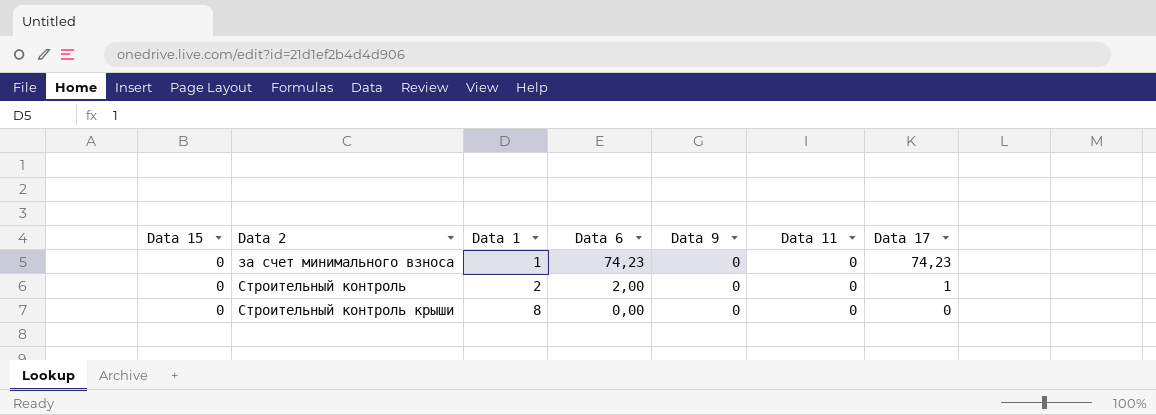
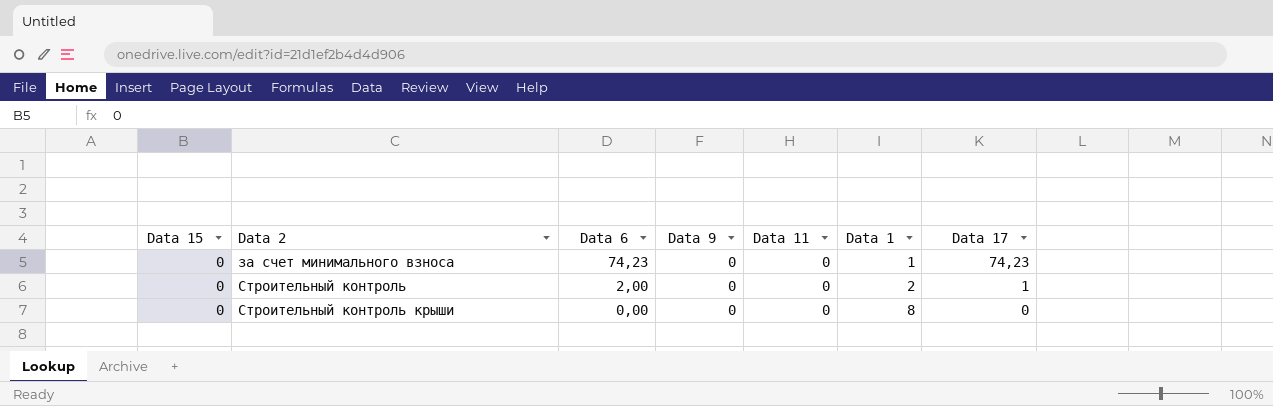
column Data 1 | position: 3 -> 6

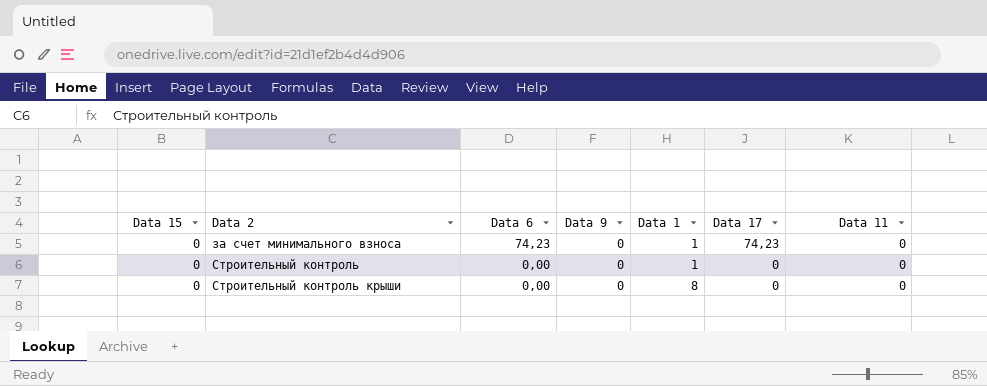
column Data 11 | position: 5 -> 7
Строительный контроль | Data 6: 2,00 -> 0,00
Строительный контроль | Data 1: 2 -> 1
Строительный контроль | Data 17: 1 -> 0

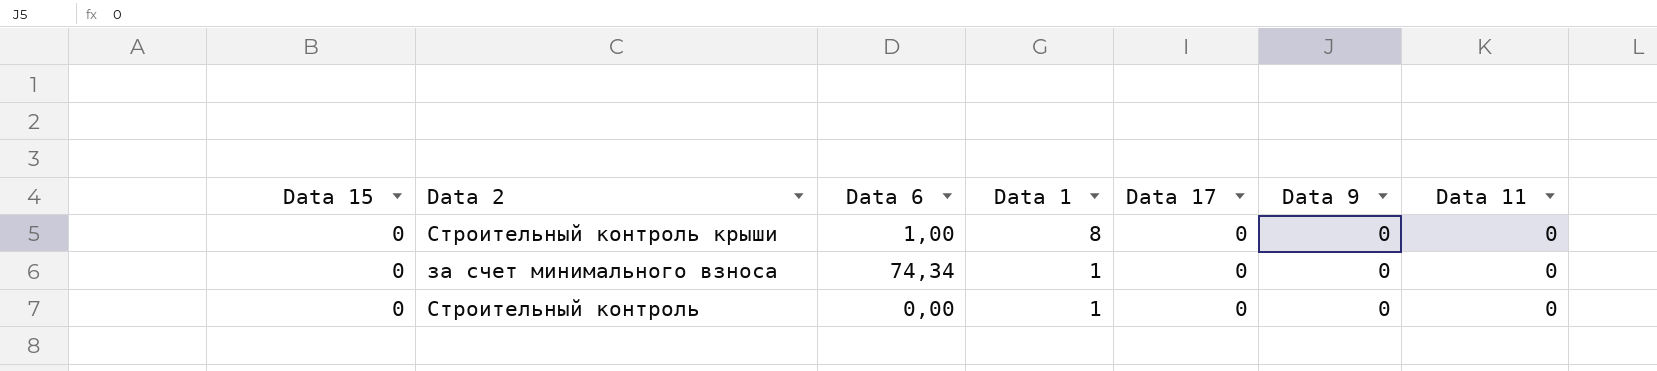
row order: Data 2 ascending -> Data 1 descending
column Data 9 | position: 4 -> 6
Строительный контроль крыши | Data 6: 0,00 -> 1,00
за счет минимального взноса | Data 6: 74,23 -> 74,34
за счет минимального взноса | Data 17: 74,23 -> 0

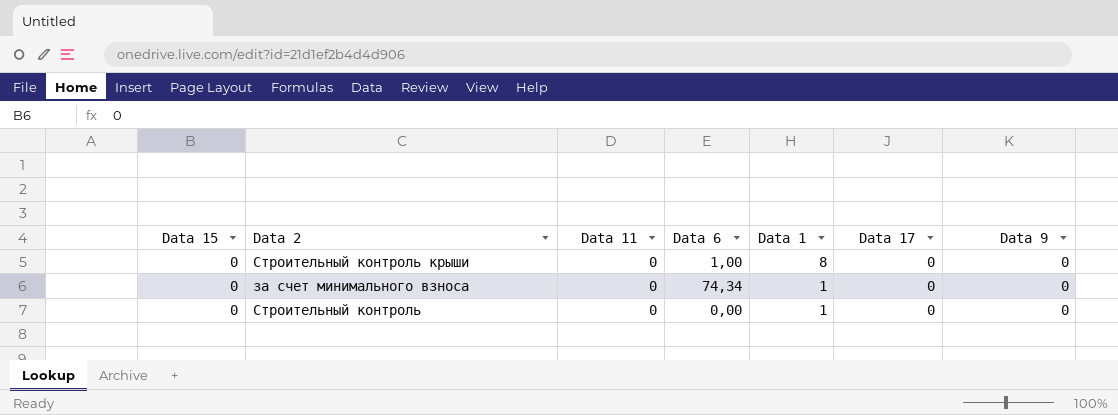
column Data 11 | position: 7 -> 3

